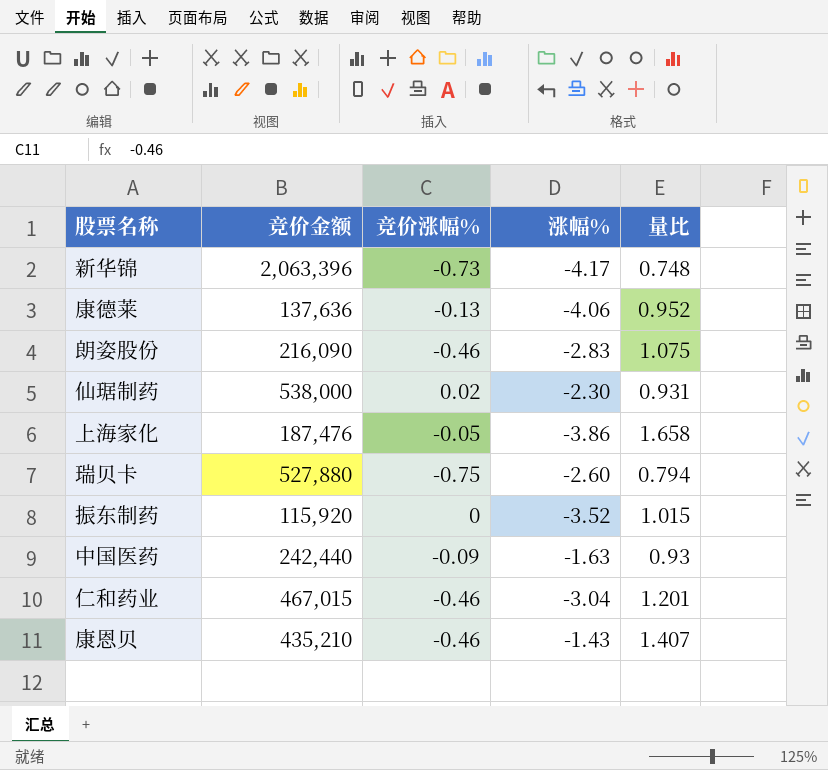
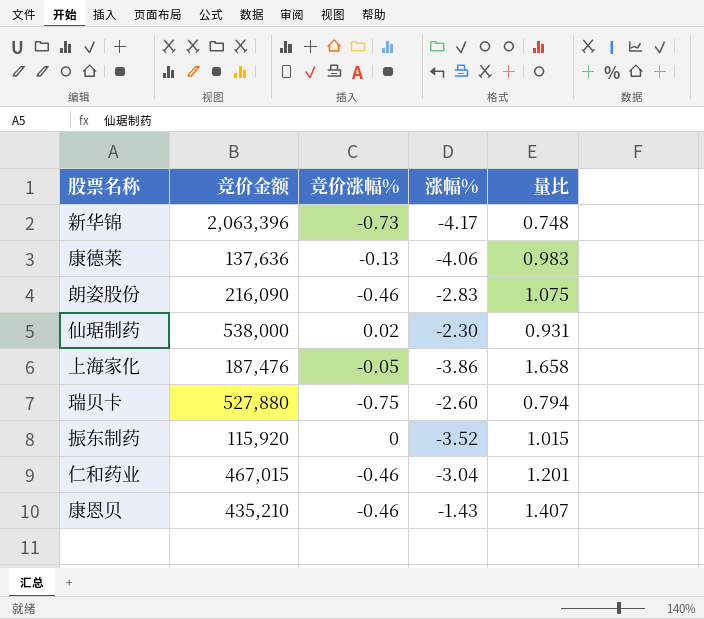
row 中国医药: 242,440 | -0.09 | -1.63 | 0.93 -> none
康德莱 | 量比: 0.952 -> 0.983

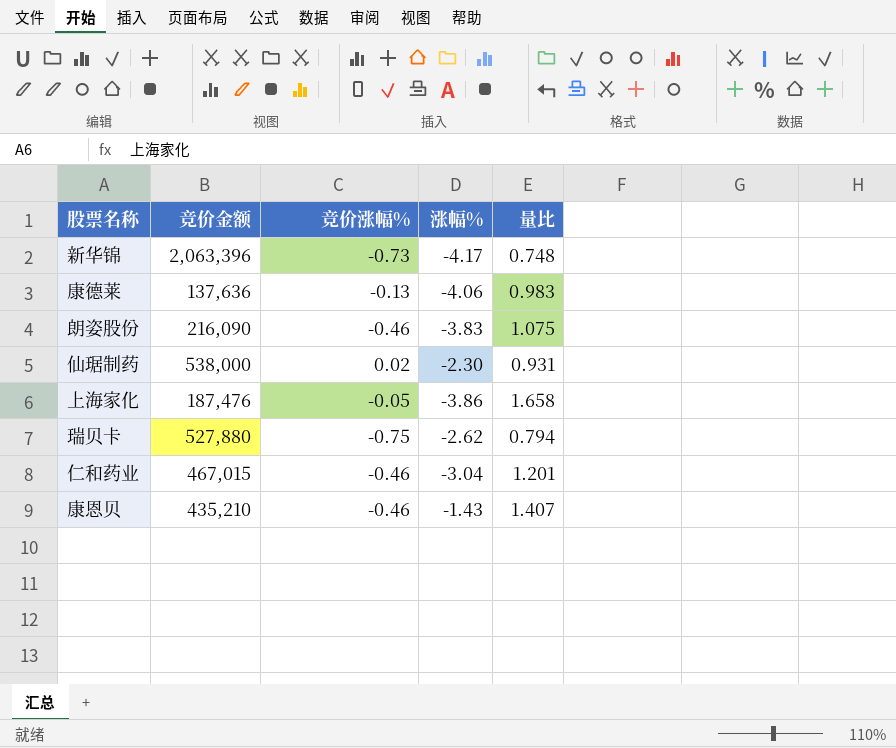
row 振东制药: 115,920 | 0 | -3.52 | 1.015 -> none
朗姿股份 | 涨幅%: -2.83 -> -3.83
瑞贝卡 | 涨幅%: -2.60 -> -2.62

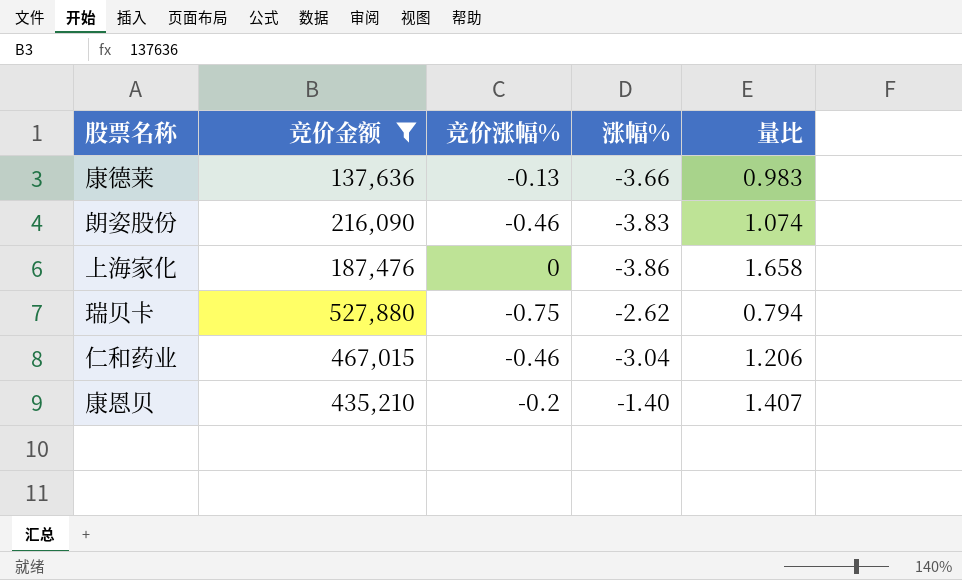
filter: none -> 竞价金额 <= 527,880
康德莱 | 涨幅%: -4.06 -> -3.66
朗姿股份 | 量比: 1.075 -> 1.074
上海家化 | 竞价涨幅%: -0.05 -> 0
仁和药业 | 量比: 1.201 -> 1.206
康恩贝 | 竞价涨幅%: -0.46 -> -0.2
康恩贝 | 涨幅%: -1.43 -> -1.40

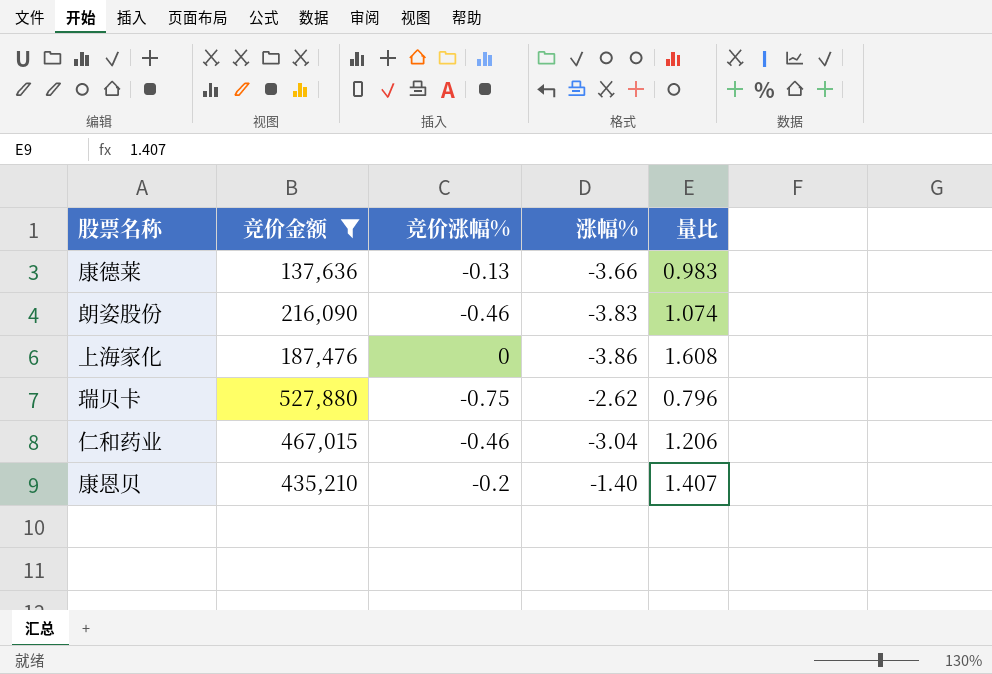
上海家化 | 量比: 1.658 -> 1.608
瑞贝卡 | 量比: 0.794 -> 0.796

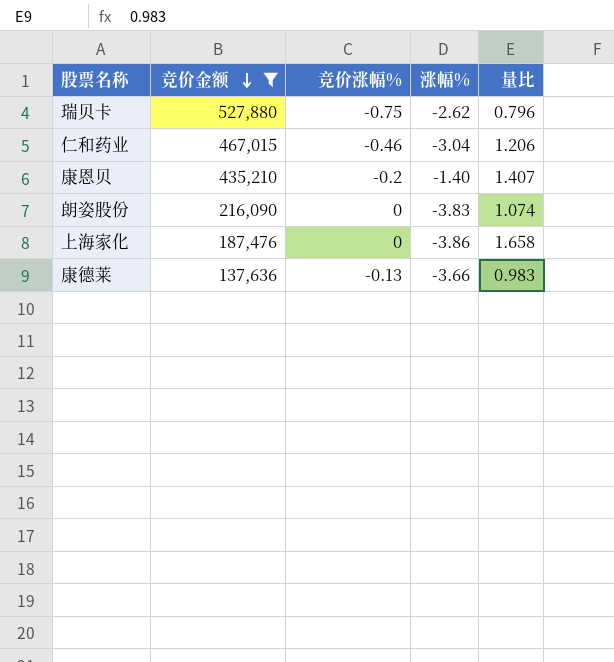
row order: none -> 竞价金额 descending
朗姿股份 | 竞价涨幅%: -0.46 -> 0
上海家化 | 量比: 1.608 -> 1.658

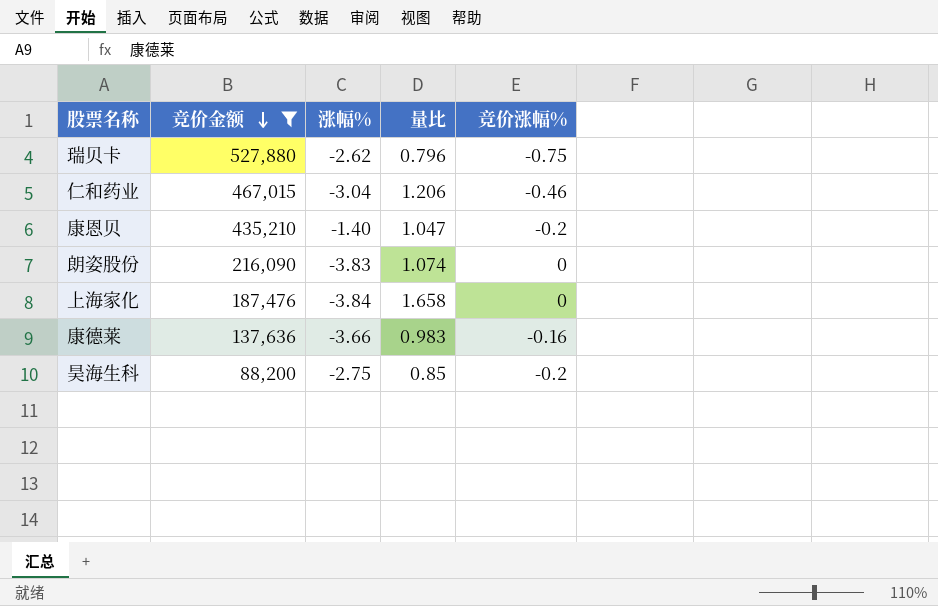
column 竞价涨幅% | position: 3 -> 5
康恩贝 | 量比: 1.407 -> 1.047
上海家化 | 涨幅%: -3.86 -> -3.84
康德莱 | 竞价涨幅%: -0.13 -> -0.16
row 昊海生科: none -> 88,200 | -2.75 | 0.85 | -0.2

